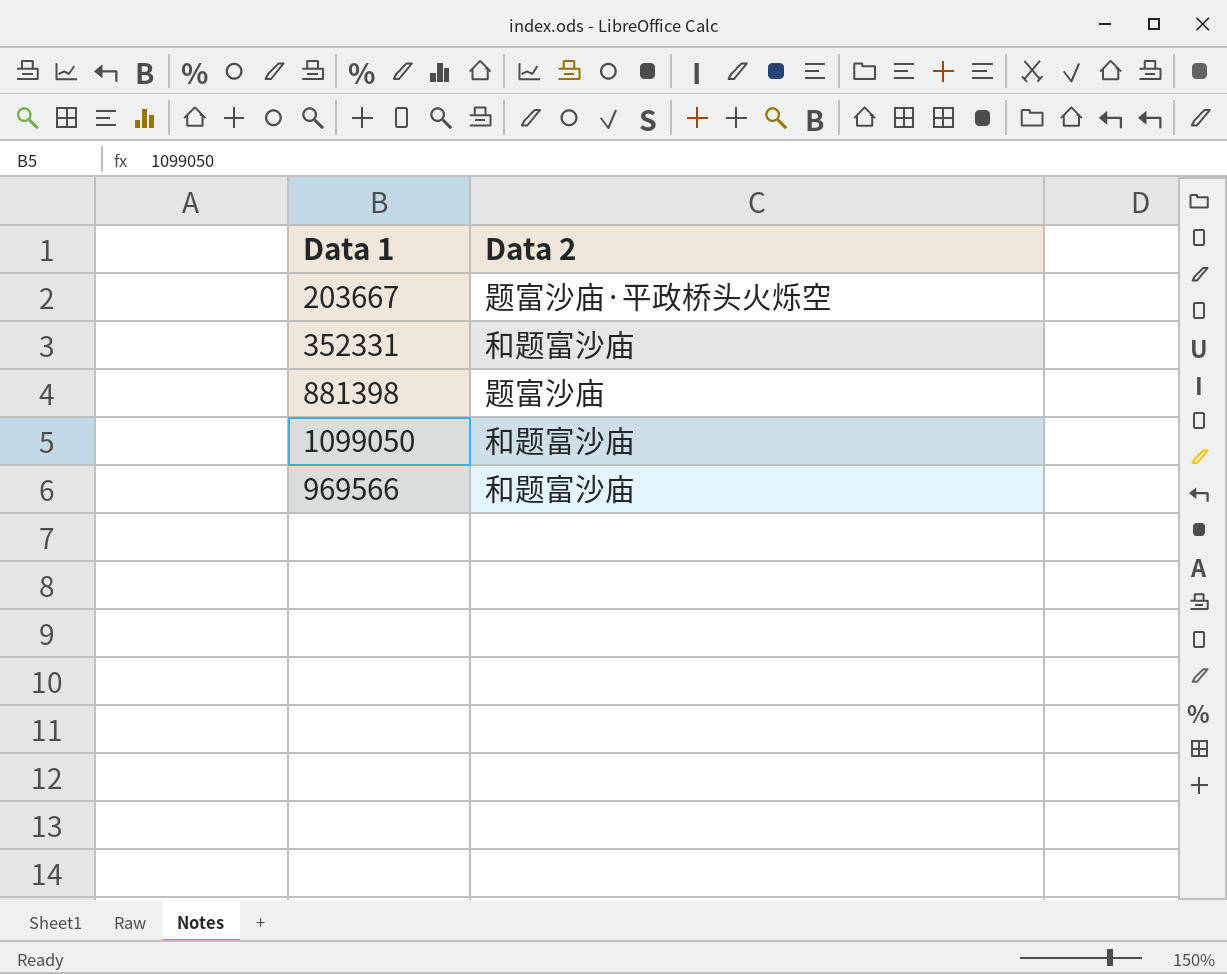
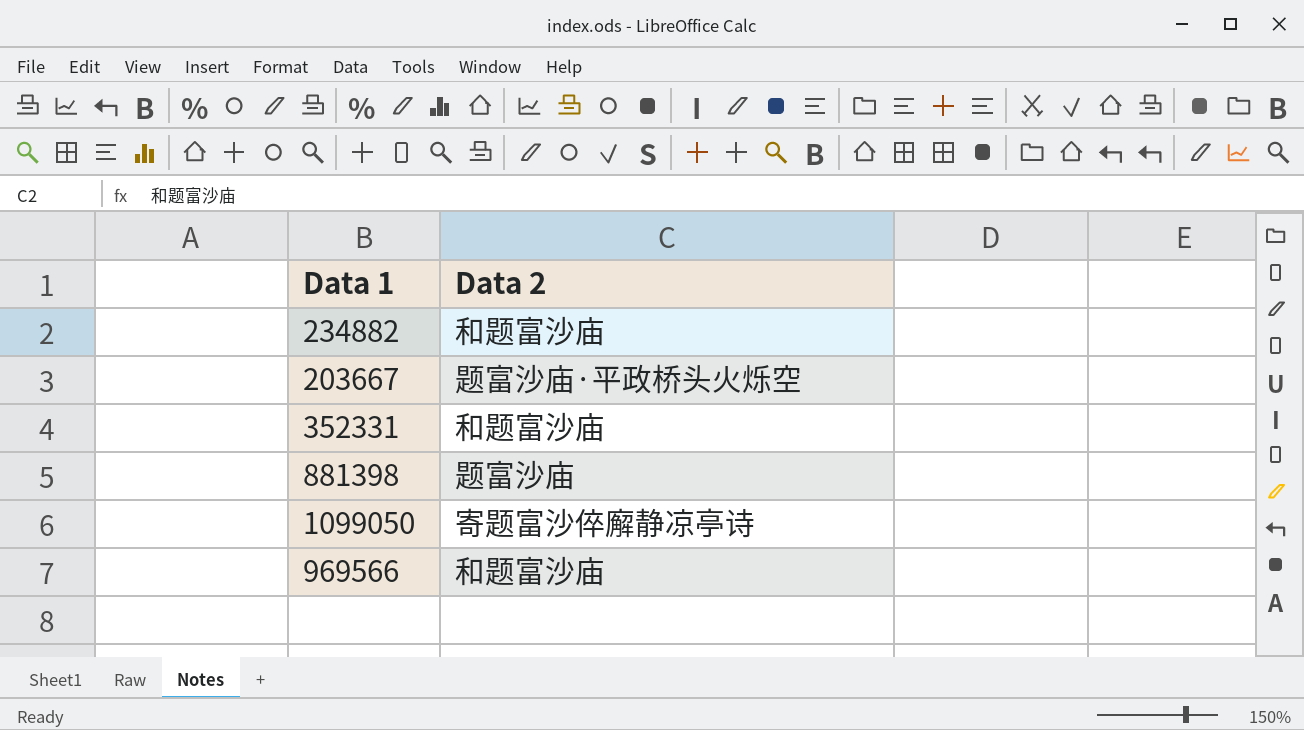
row 234882: none -> 和题富沙庙
1099050 | Data 2: 和题富沙庙 -> 寄题富沙倅廨静凉亭诗

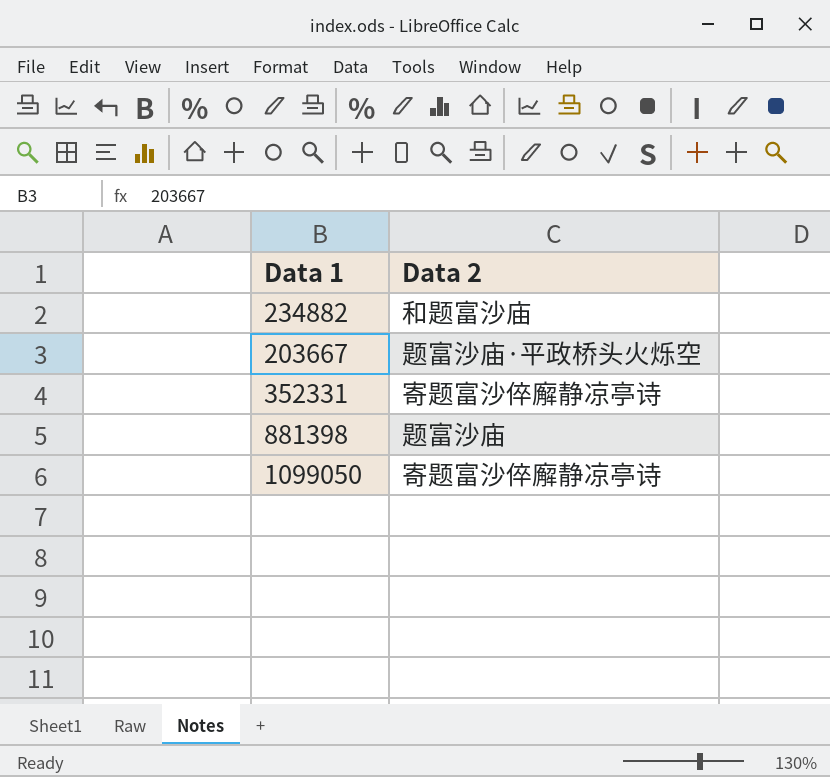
row 969566: 和题富沙庙 -> none
352331 | Data 2: 和题富沙庙 -> 寄题富沙倅廨静凉亭诗

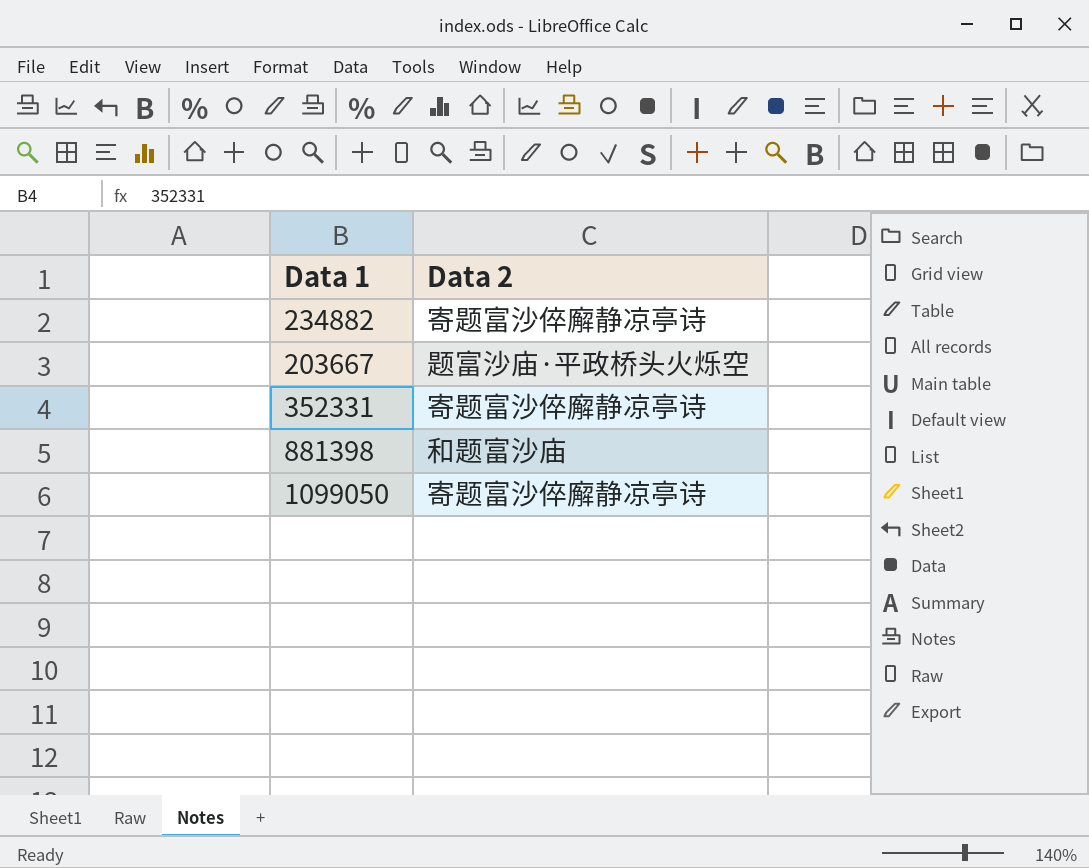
234882 | Data 2: 和题富沙庙 -> 寄题富沙倅廨静凉亭诗
881398 | Data 2: 题富沙庙 -> 和题富沙庙

